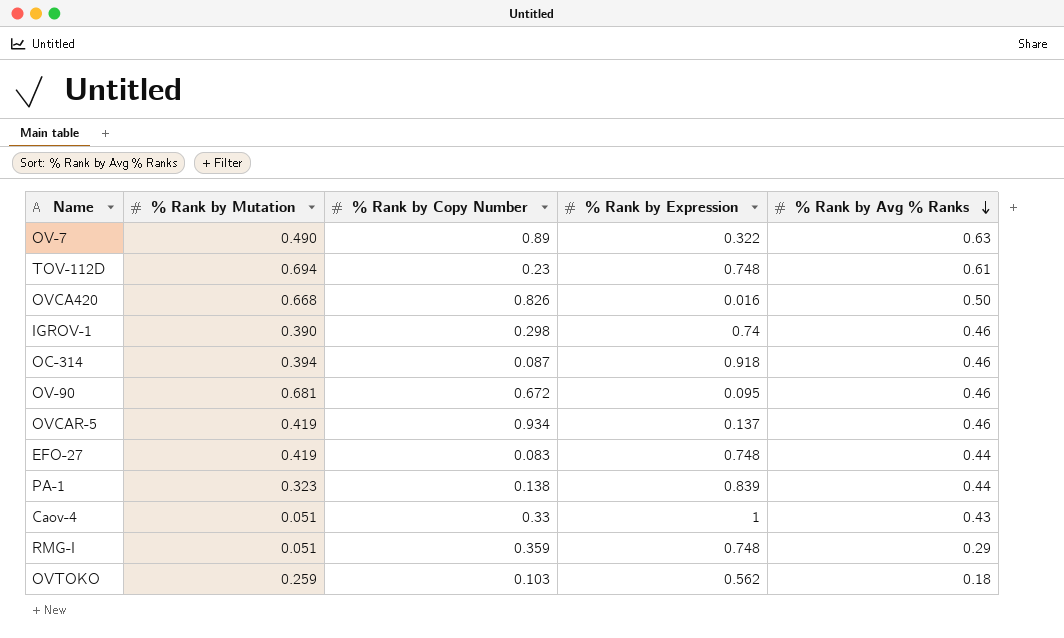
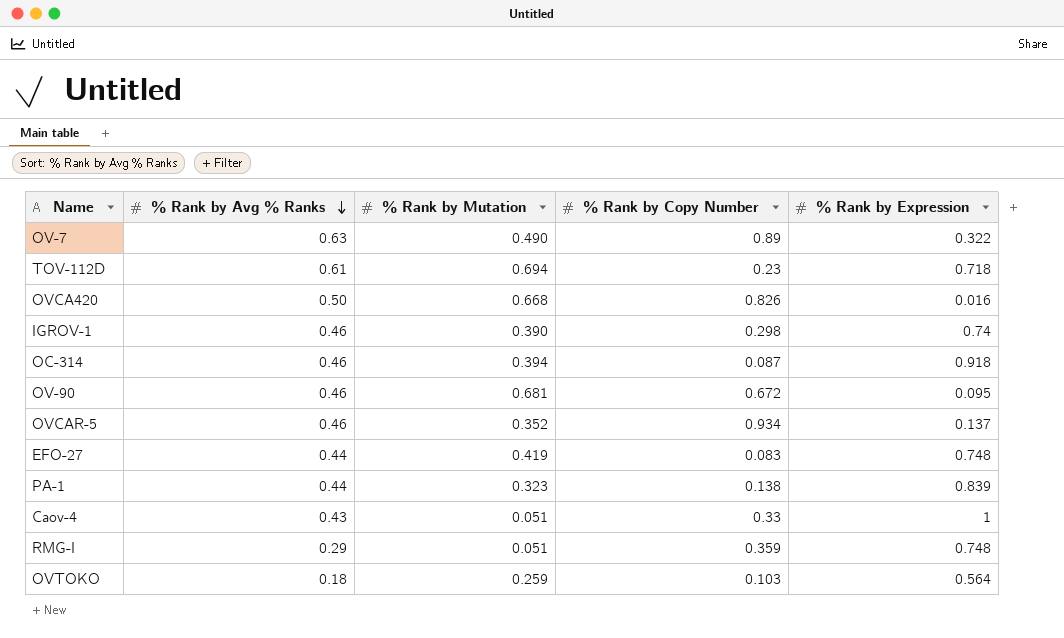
column % Rank by Avg % Ranks | position: 5 -> 2
TOV-112D | % Rank by Expression: 0.748 -> 0.718
OVCAR-5 | % Rank by Mutation: 0.419 -> 0.352
OVTOKO | % Rank by Expression: 0.562 -> 0.564

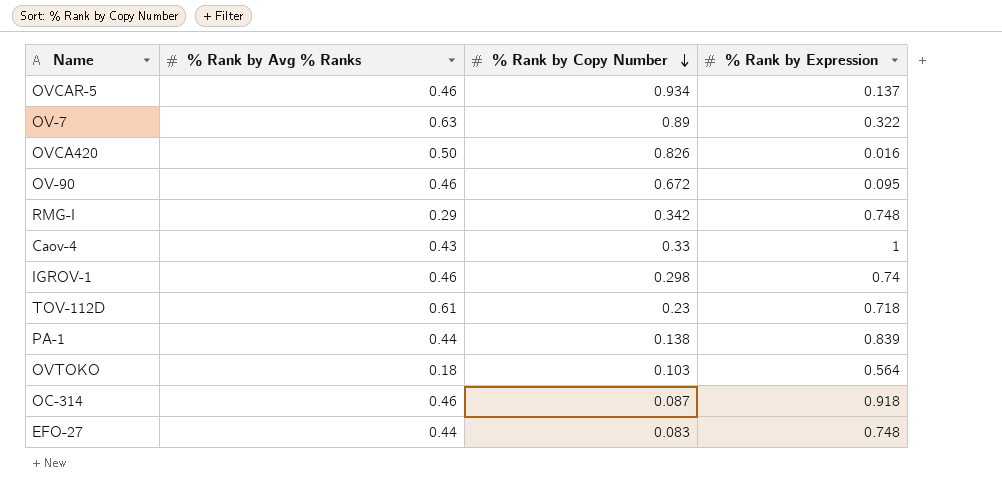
row order: % Rank by Avg % Ranks descending -> % Rank by Copy Number descending
column % Rank by Mutation | position: 3 -> none
RMG-I | % Rank by Copy Number: 0.359 -> 0.342

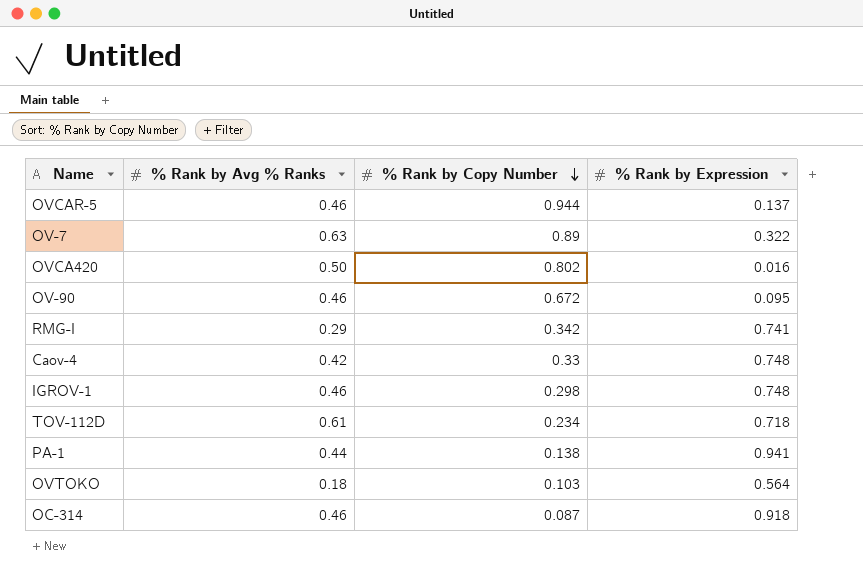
row EFO-27: 0.44 | 0.083 | 0.748 -> none
OVCAR-5 | % Rank by Copy Number: 0.934 -> 0.944
OVCA420 | % Rank by Copy Number: 0.826 -> 0.802
RMG-I | % Rank by Expression: 0.748 -> 0.741
Caov-4 | % Rank by Avg % Ranks: 0.43 -> 0.42
Caov-4 | % Rank by Expression: 1 -> 0.748
IGROV-1 | % Rank by Expression: 0.74 -> 0.748
TOV-112D | % Rank by Copy Number: 0.23 -> 0.234
PA-1 | % Rank by Expression: 0.839 -> 0.941

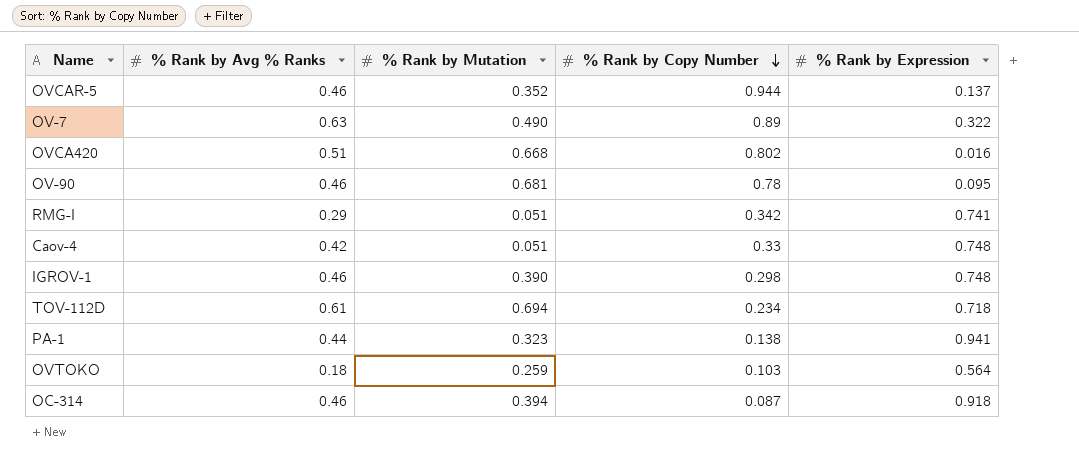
column % Rank by Mutation | position: none -> 3
OVCA420 | % Rank by Avg % Ranks: 0.50 -> 0.51
OV-90 | % Rank by Copy Number: 0.672 -> 0.78

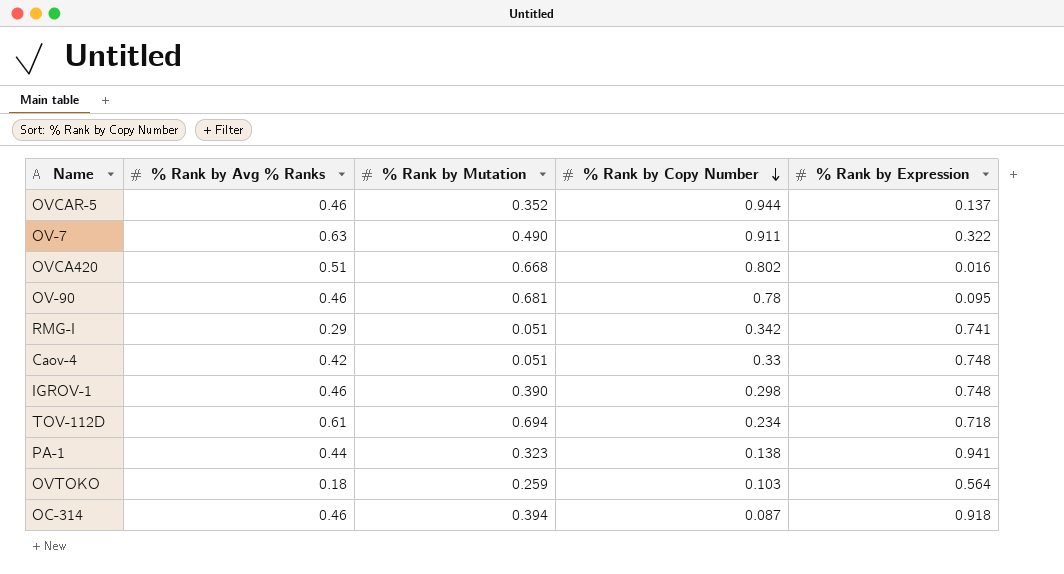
OV-7 | % Rank by Copy Number: 0.89 -> 0.911

